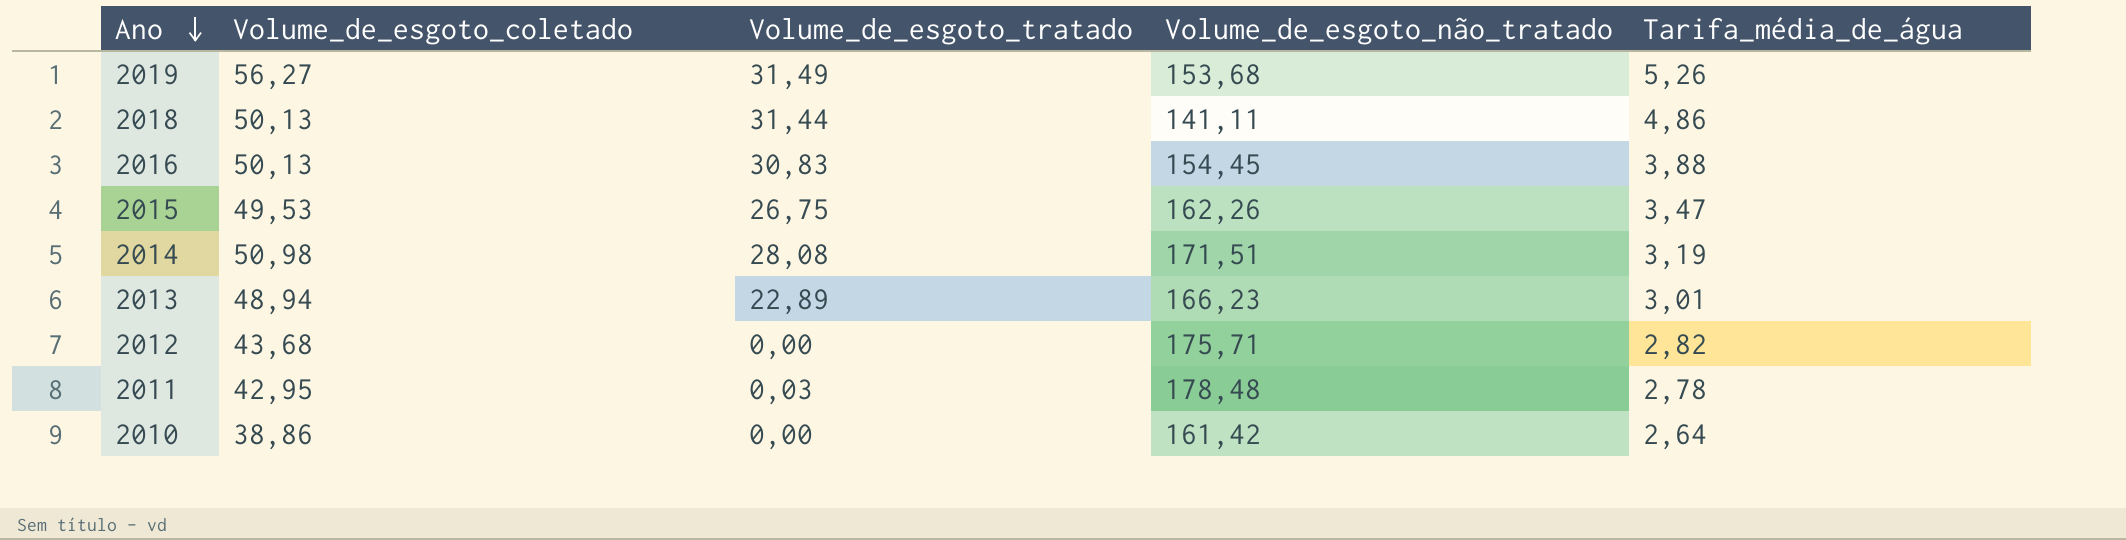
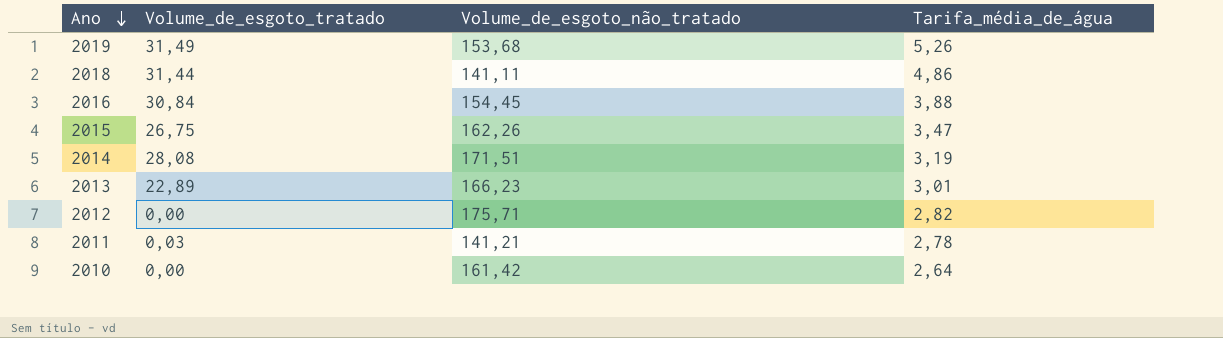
column Volume_de_esgoto_coletado | position: 2 -> none
2016 | Volume_de_esgoto_tratado: 30,83 -> 30,84
2011 | Volume_de_esgoto_não_tratado: 178,48 -> 141,21

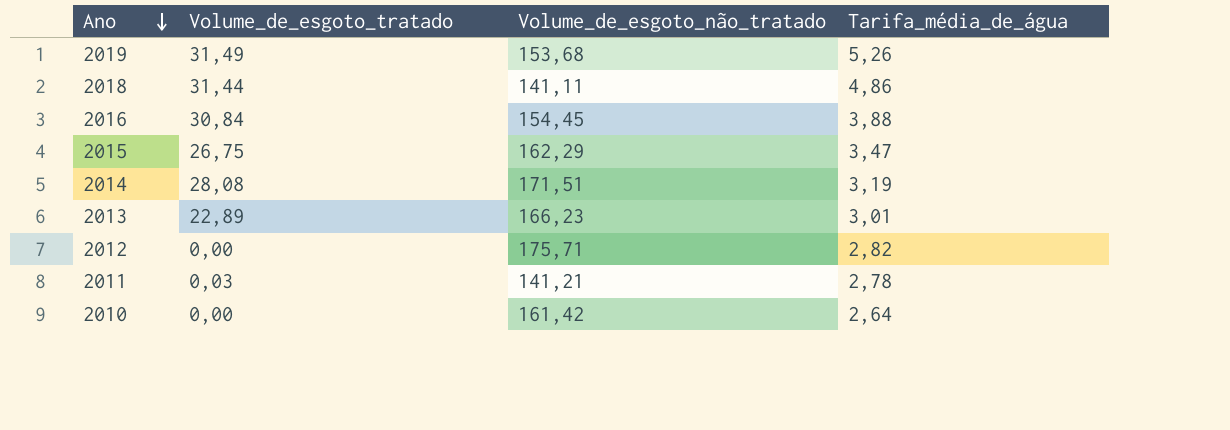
2015 | Volume_de_esgoto_não_tratado: 162,26 -> 162,29

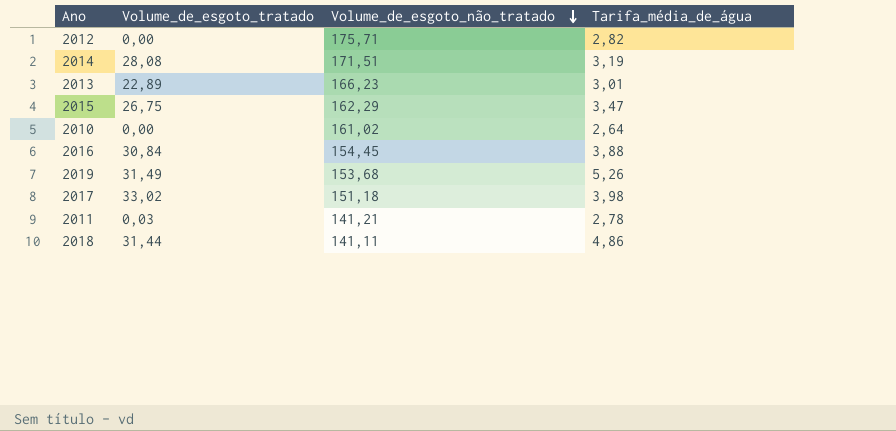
row order: Ano descending -> Volume_de_esgoto_não_tratado descending
2010 | Volume_de_esgoto_não_tratado: 161,42 -> 161,02
row 2017: none -> 33,02 | 151,18 | 3,98

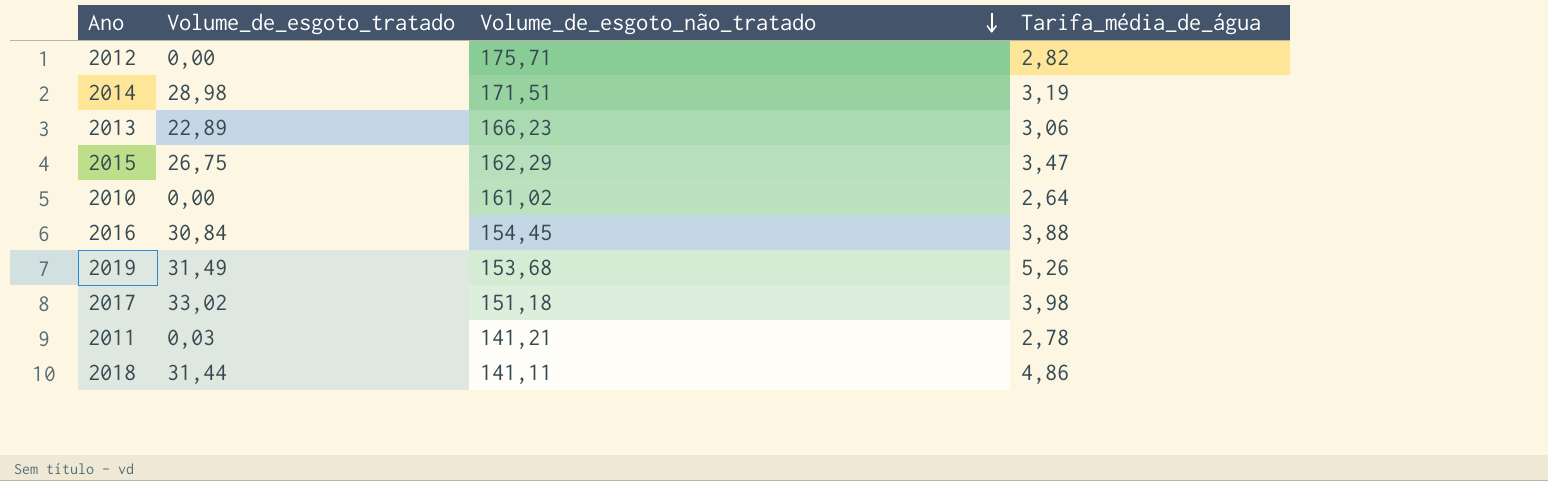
2014 | Volume_de_esgoto_tratado: 28,08 -> 28,98
2013 | Tarifa_média_de_água: 3,01 -> 3,06

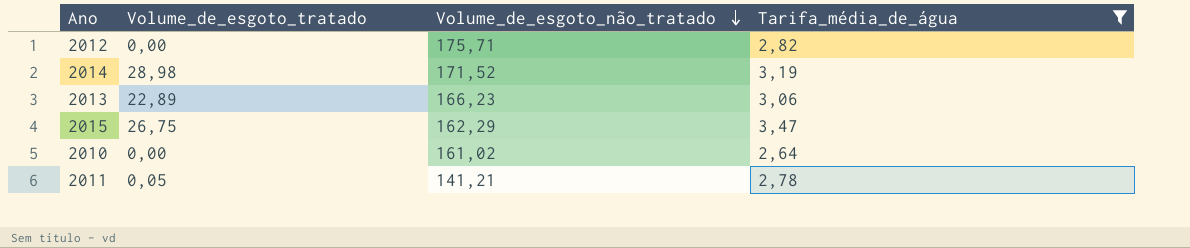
filter: none -> Tarifa_média_de_água <= 3,47
2014 | Volume_de_esgoto_não_tratado: 171,51 -> 171,52
2011 | Volume_de_esgoto_tratado: 0,03 -> 0,05

